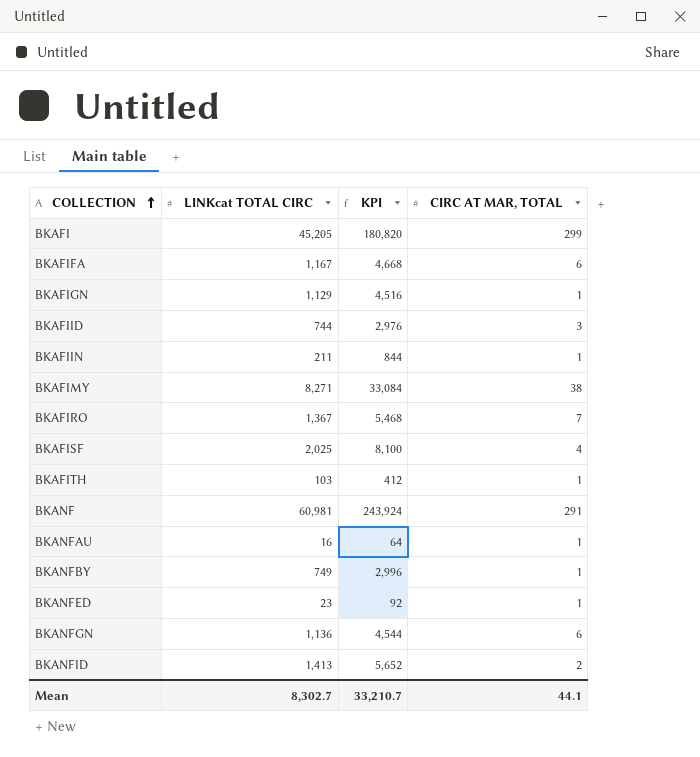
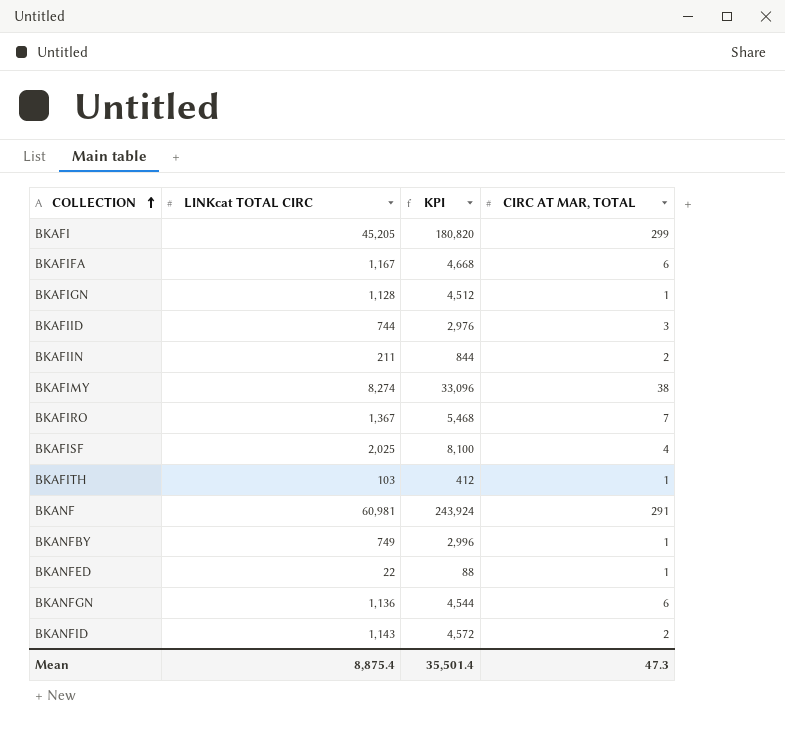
row BKANFAU: 16 | 64 | 1 -> none
BKAFIGN | LINKcat TOTAL CIRC: 1,129 -> 1,128
BKAFIGN | KPI: 4,516 -> 4,512
BKAFIIN | CIRC AT MAR, TOTAL: 1 -> 2
BKAFIMY | LINKcat TOTAL CIRC: 8,271 -> 8,274
BKAFIMY | KPI: 33,084 -> 33,096
BKANFED | LINKcat TOTAL CIRC: 23 -> 22
BKANFED | KPI: 92 -> 88
BKANFID | LINKcat TOTAL CIRC: 1,413 -> 1,143
BKANFID | KPI: 5,652 -> 4,572
Mean | LINKcat TOTAL CIRC: 8,302.7 -> 8,875.4
Mean | KPI: 33,210.7 -> 35,501.4
Mean | CIRC AT MAR, TOTAL: 44.1 -> 47.3

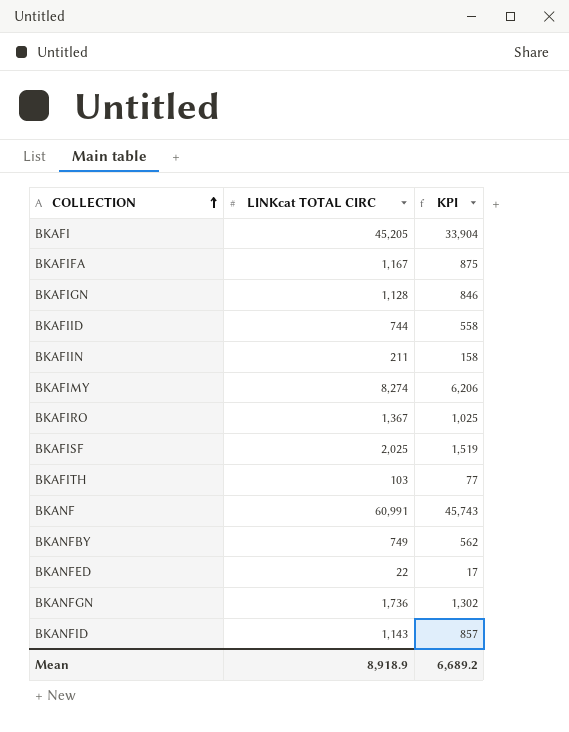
column CIRC AT MAR, TOTAL | position: 4 -> none
column KPI | formula: [LINKcat TOTAL CIRC] * 4 -> [LINKcat TOTAL CIRC] * 0.75
BKANF | LINKcat TOTAL CIRC: 60,981 -> 60,991
BKANFGN | LINKcat TOTAL CIRC: 1,136 -> 1,736
Mean | LINKcat TOTAL CIRC: 8,875.4 -> 8,918.9
Mean | KPI: 35,501.4 -> 6,689.2

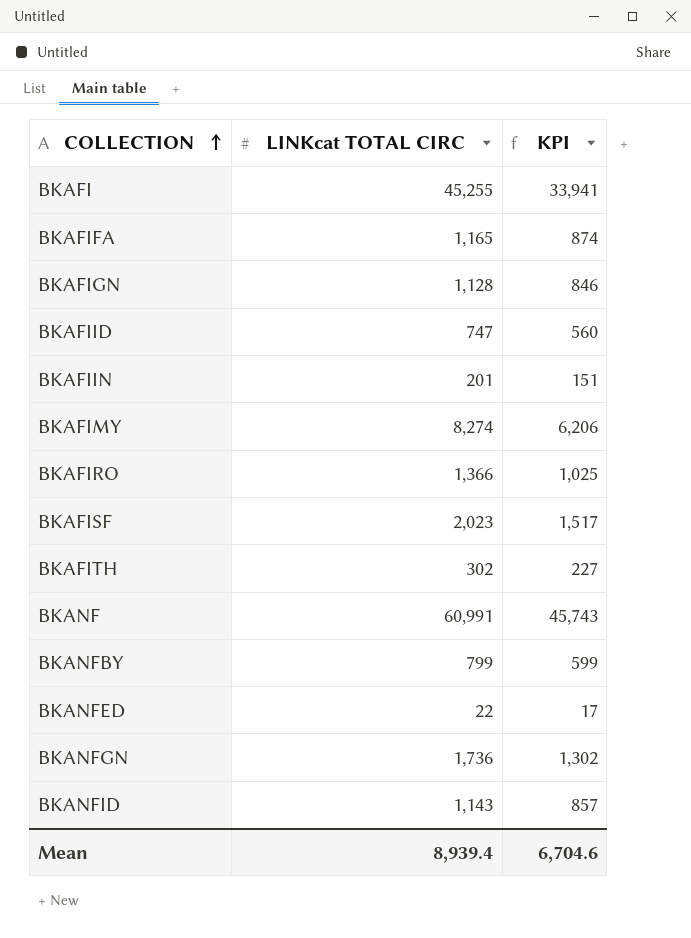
BKAFI | LINKcat TOTAL CIRC: 45,205 -> 45,255
BKAFI | KPI: 33,904 -> 33,941
BKAFIFA | LINKcat TOTAL CIRC: 1,167 -> 1,165
BKAFIFA | KPI: 875 -> 874
BKAFIID | LINKcat TOTAL CIRC: 744 -> 747
BKAFIID | KPI: 558 -> 560
BKAFIIN | LINKcat TOTAL CIRC: 211 -> 201
BKAFIIN | KPI: 158 -> 151
BKAFIRO | LINKcat TOTAL CIRC: 1,367 -> 1,366
BKAFISF | LINKcat TOTAL CIRC: 2,025 -> 2,023
BKAFISF | KPI: 1,519 -> 1,517
BKAFITH | LINKcat TOTAL CIRC: 103 -> 302
BKAFITH | KPI: 77 -> 227
BKANFBY | LINKcat TOTAL CIRC: 749 -> 799
BKANFBY | KPI: 562 -> 599
Mean | LINKcat TOTAL CIRC: 8,918.9 -> 8,939.4
Mean | KPI: 6,689.2 -> 6,704.6

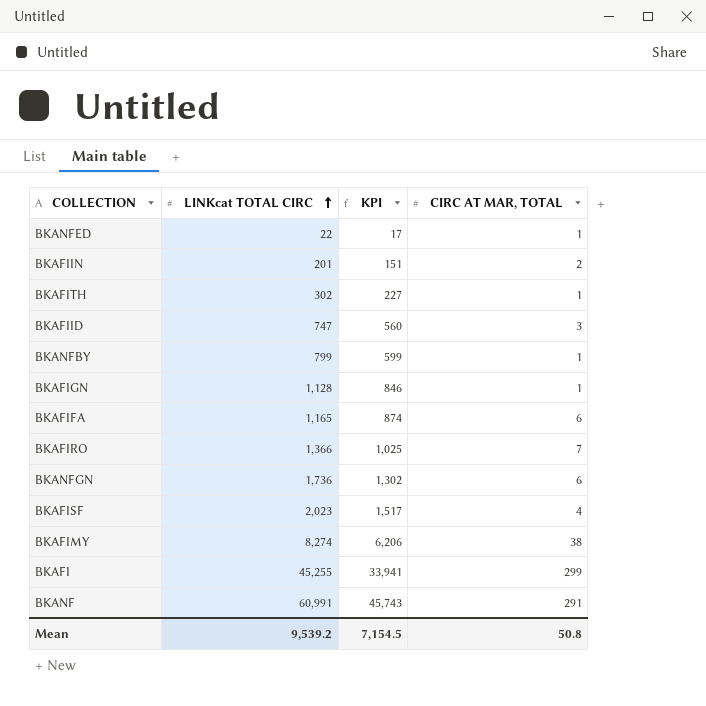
row order: COLLECTION ascending -> LINKcat TOTAL CIRC ascending
column CIRC AT MAR, TOTAL | position: none -> 4
row BKANFID: 1,143 | 857 -> none
Mean | LINKcat TOTAL CIRC: 8,939.4 -> 9,539.2
Mean | KPI: 6,704.6 -> 7,154.5

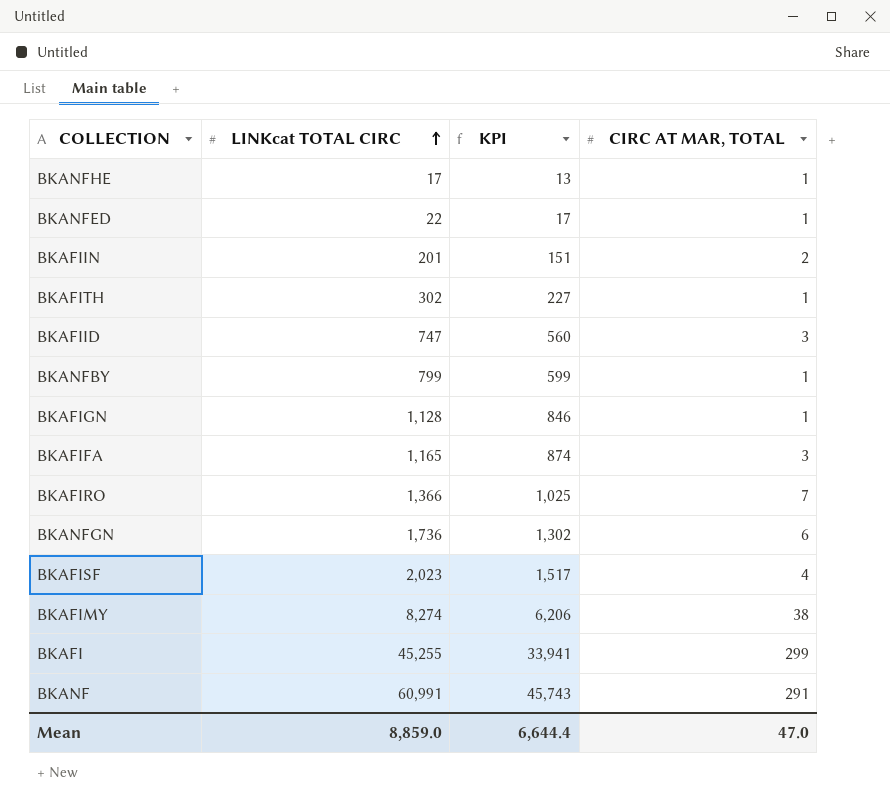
row BKANFHE: none -> 17 | 13 | 1
BKAFIFA | CIRC AT MAR, TOTAL: 6 -> 3
Mean | LINKcat TOTAL CIRC: 9,539.2 -> 8,859.0
Mean | KPI: 7,154.5 -> 6,644.4
Mean | CIRC AT MAR, TOTAL: 50.8 -> 47.0

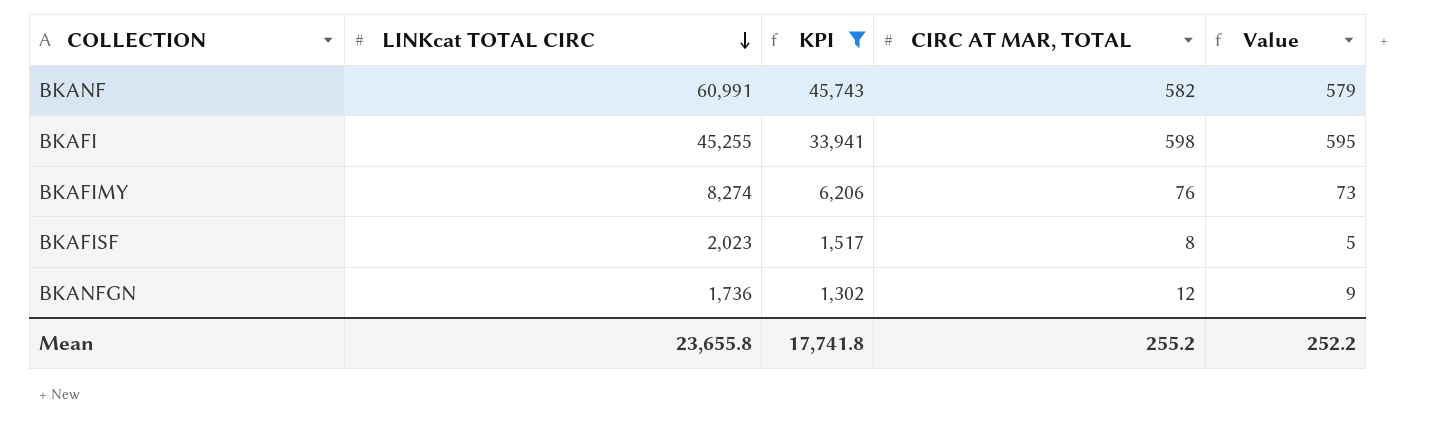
filter: none -> KPI >= 1,302
row order: LINKcat TOTAL CIRC ascending -> LINKcat TOTAL CIRC descending
column Value | formula: none -> [CIRC AT MAR, TOTAL] - 3
BKANF | CIRC AT MAR, TOTAL: 291 -> 582
BKAFI | CIRC AT MAR, TOTAL: 299 -> 598
BKAFIMY | CIRC AT MAR, TOTAL: 38 -> 76
BKAFISF | CIRC AT MAR, TOTAL: 4 -> 8
BKANFGN | CIRC AT MAR, TOTAL: 6 -> 12
Mean | LINKcat TOTAL CIRC: 8,859.0 -> 23,655.8
Mean | KPI: 6,644.4 -> 17,741.8
Mean | CIRC AT MAR, TOTAL: 47.0 -> 255.2

